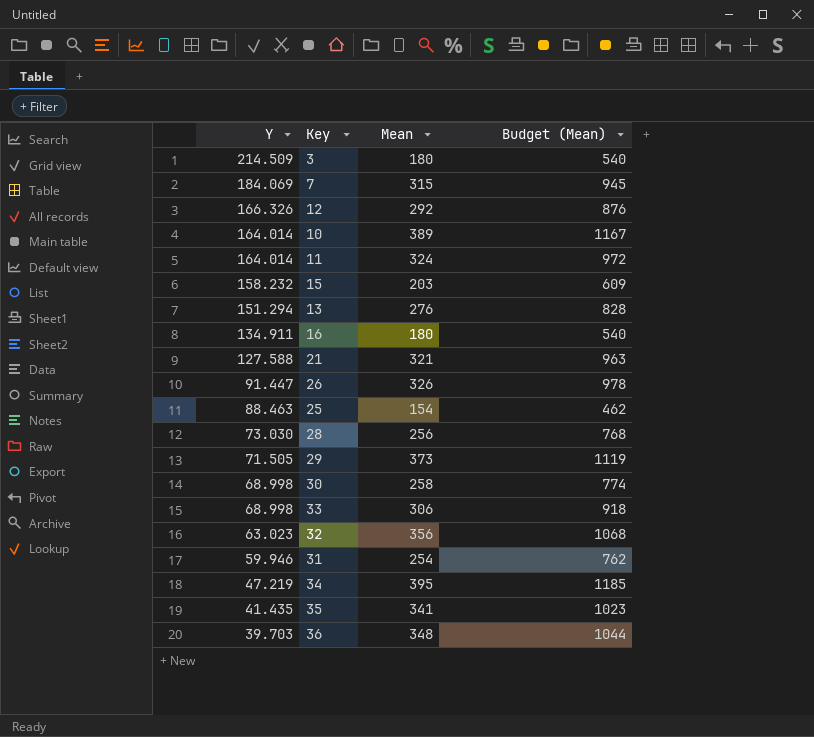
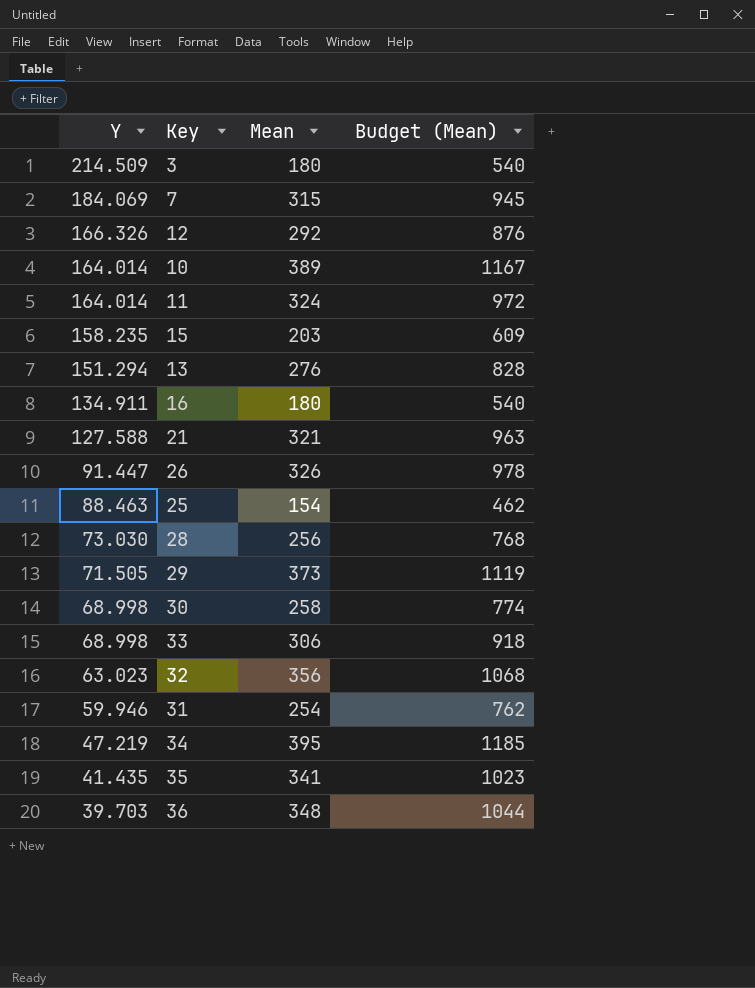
15 | Y: 158.232 -> 158.235

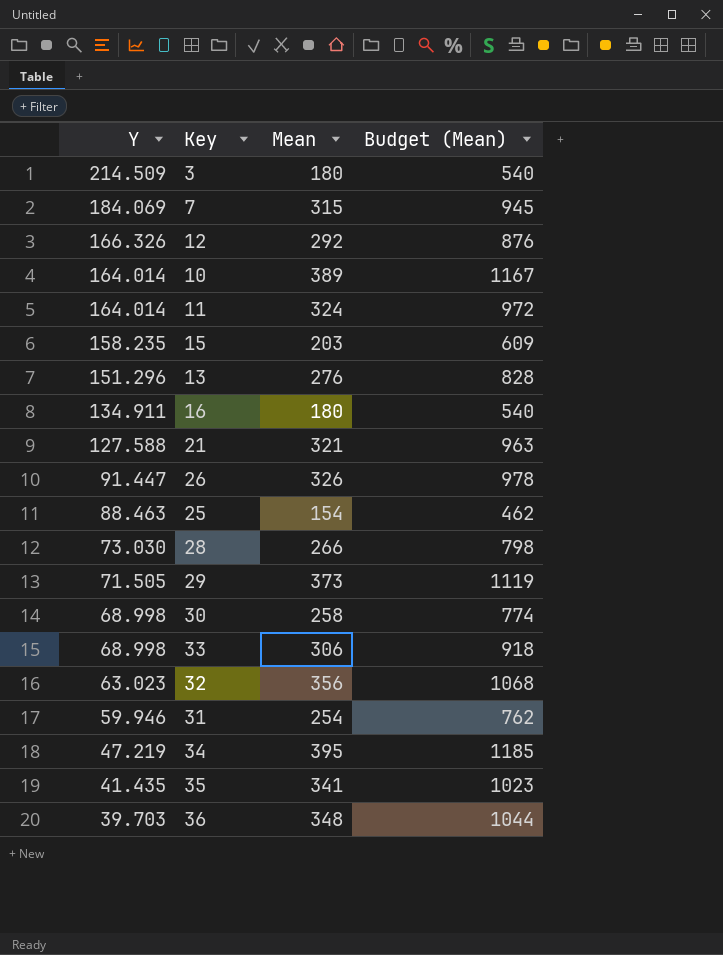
13 | Y: 151.294 -> 151.296
28 | Mean: 256 -> 266
28 | Budget (Mean): 768 -> 798

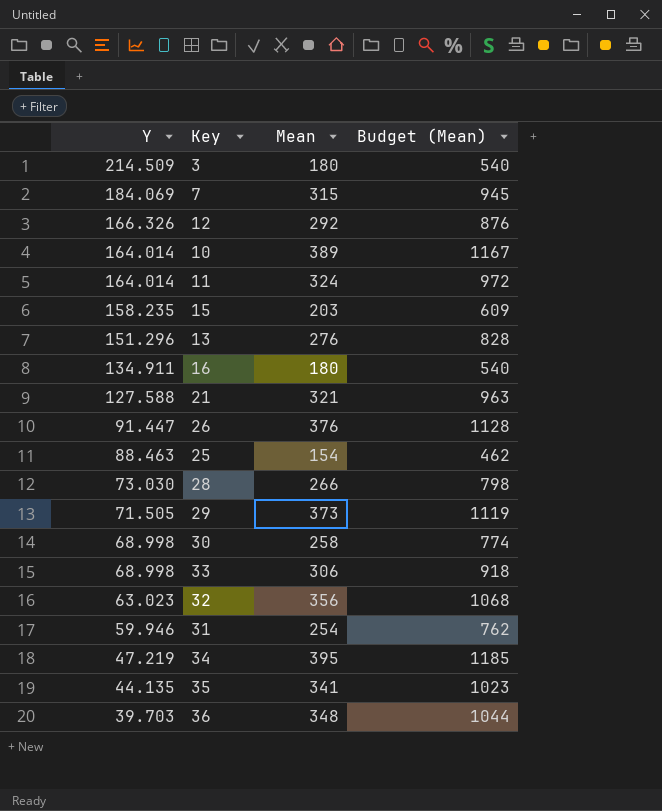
26 | Mean: 326 -> 376
26 | Budget (Mean): 978 -> 1128
35 | Y: 41.435 -> 44.135

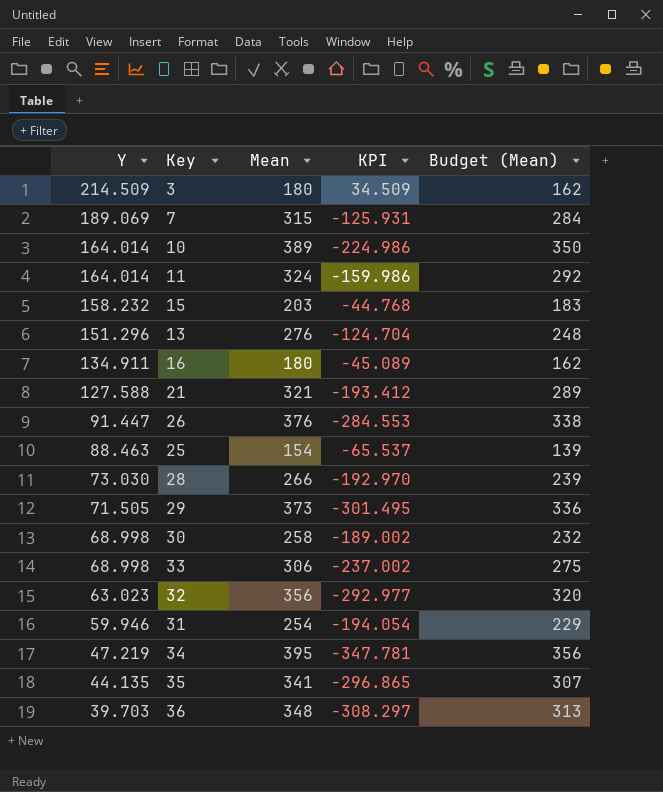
column KPI | formula: none -> [Y] - [Mean]
column Budget (Mean) | formula: [Mean] * 3 -> [Mean] * 0.9
row 12: 166.326 | 292 | 876 -> none
7 | Y: 184.069 -> 189.069
15 | Y: 158.235 -> 158.232

